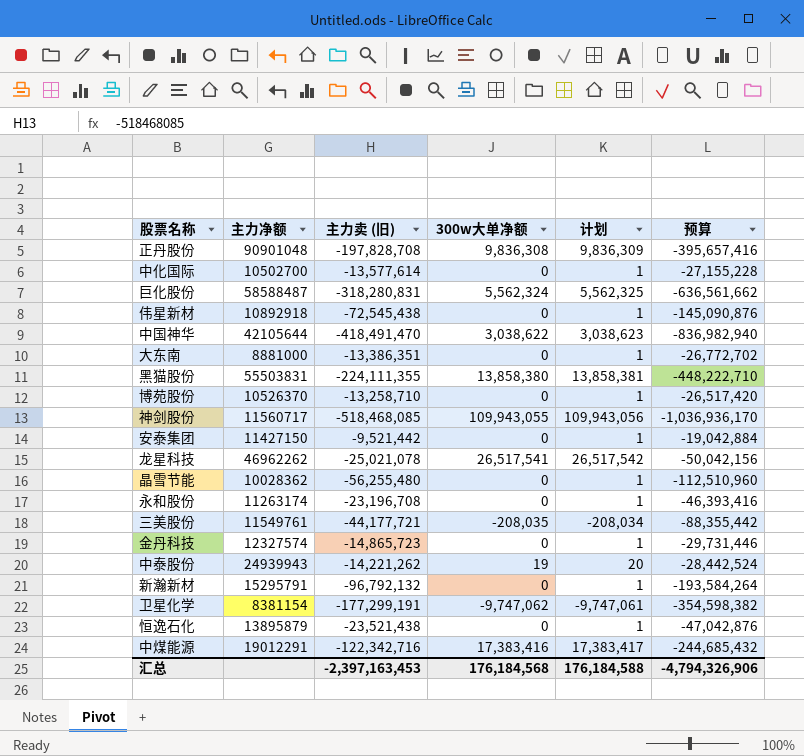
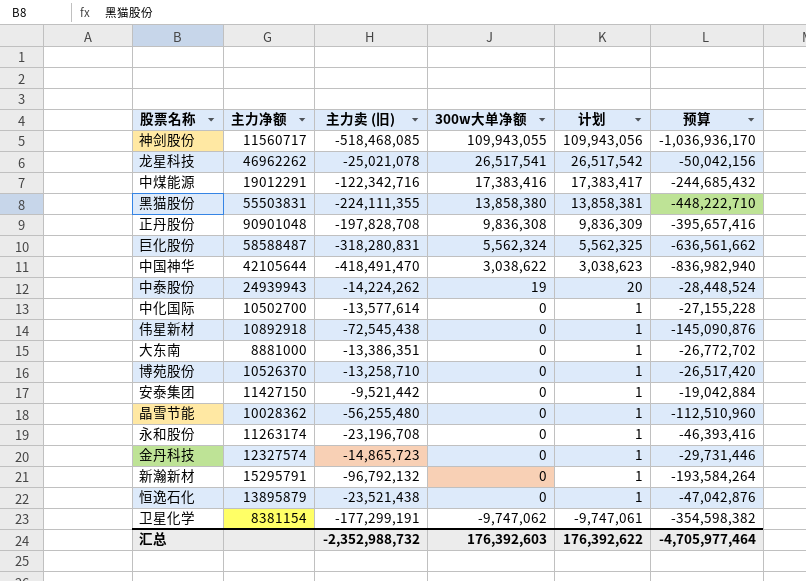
row order: none -> 300w大单净额 descending
row 三美股份: 11549761 | -44,177,721 | -208,035 | -208,034 | -88,355,442 -> none
中泰股份 | 主力卖 (旧): -14,221,262 -> -14,224,262
中泰股份 | 预算: -28,442,524 -> -28,448,524
汇总 | 主力卖 (旧): -2,397,163,453 -> -2,352,988,732
汇总 | 300w大单净额: 176,184,568 -> 176,392,603
汇总 | 计划: 176,184,588 -> 176,392,622
汇总 | 预算: -4,794,326,906 -> -4,705,977,464

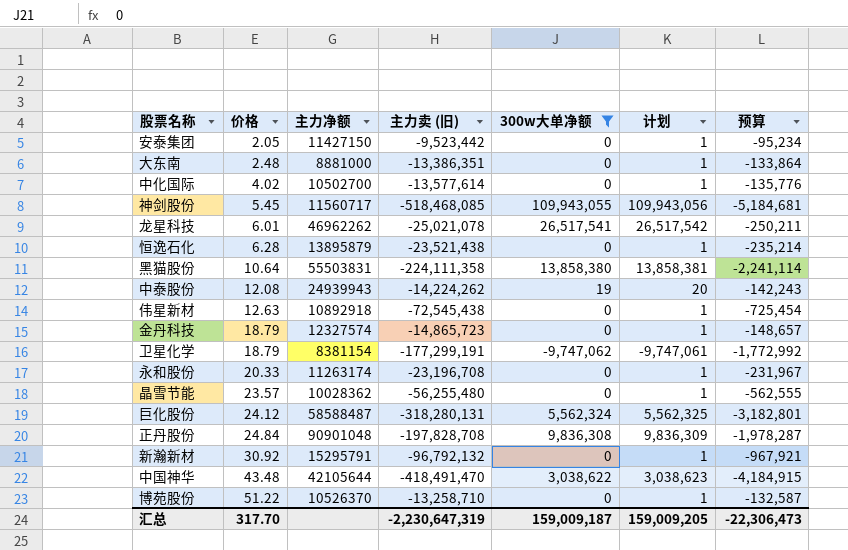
filter: none -> 300w大单净额 != 17,383,416
row order: 300w大单净额 descending -> 价格 ascending
column 价格 | position: none -> 2
column 预算 | formula: [主力卖 (旧)] * 2 -> [主力卖 (旧)] * 0.01
安泰集团 | 主力卖 (旧): -9,521,442 -> -9,523,442
黑猫股份 | 主力卖 (旧): -224,111,355 -> -224,111,358
巨化股份 | 主力卖 (旧): -318,280,831 -> -318,280,131
汇总 | 主力卖 (旧): -2,352,988,732 -> -2,230,647,319
汇总 | 300w大单净额: 176,392,603 -> 159,009,187
汇总 | 计划: 176,392,622 -> 159,009,205
汇总 | 预算: -4,705,977,464 -> -22,306,473

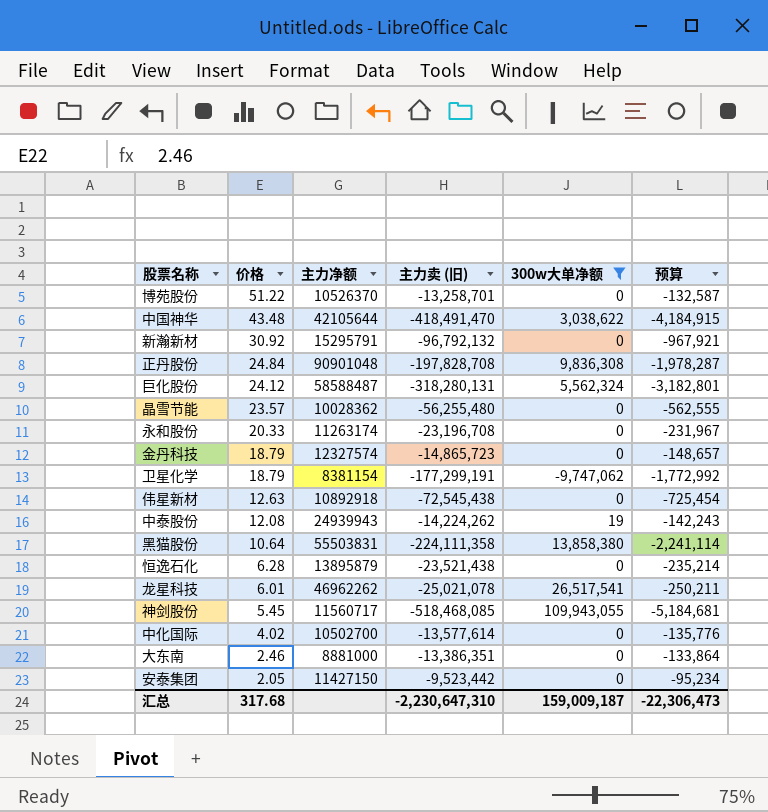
row order: 价格 ascending -> 价格 descending
column 计划 | formula: [300w大单净额] + 1 -> none
博苑股份 | 主力卖 (旧): -13,258,710 -> -13,258,701
大东南 | 价格: 2.48 -> 2.46
汇总 | 价格: 317.70 -> 317.68
汇总 | 主力卖 (旧): -2,230,647,319 -> -2,230,647,310

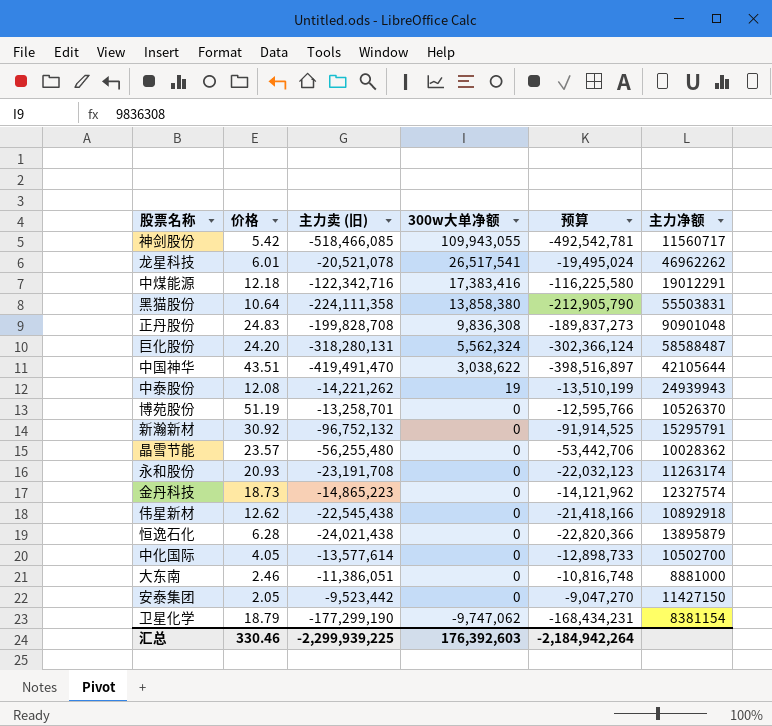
filter: 300w大单净额 != 17,383,416 -> none
row order: 价格 descending -> 300w大单净额 descending
column 预算 | formula: [主力卖 (旧)] * 0.01 -> [主力卖 (旧)] * 0.95
column 主力净额 | position: 3 -> 6
神剑股份 | 价格: 5.45 -> 5.42
神剑股份 | 主力卖 (旧): -518,468,085 -> -518,466,085
龙星科技 | 主力卖 (旧): -25,021,078 -> -20,521,078
正丹股份 | 价格: 24.84 -> 24.83
正丹股份 | 主力卖 (旧): -197,828,708 -> -199,828,708
巨化股份 | 价格: 24.12 -> 24.20
中国神华 | 价格: 43.48 -> 43.51
中国神华 | 主力卖 (旧): -418,491,470 -> -419,491,470
中泰股份 | 主力卖 (旧): -14,224,262 -> -14,221,262
博苑股份 | 价格: 51.22 -> 51.19
新瀚新材 | 主力卖 (旧): -96,792,132 -> -96,752,132
永和股份 | 价格: 20.33 -> 20.93
永和股份 | 主力卖 (旧): -23,196,708 -> -23,191,708
金丹科技 | 价格: 18.79 -> 18.73
金丹科技 | 主力卖 (旧): -14,865,723 -> -14,865,223
伟星新材 | 价格: 12.63 -> 12.62
伟星新材 | 主力卖 (旧): -72,545,438 -> -22,545,438
恒逸石化 | 主力卖 (旧): -23,521,438 -> -24,021,438
中化国际 | 价格: 4.02 -> 4.05
大东南 | 主力卖 (旧): -13,386,351 -> -11,386,051
卫星化学 | 主力卖 (旧): -177,299,191 -> -177,299,190
汇总 | 价格: 317.68 -> 330.46
汇总 | 主力卖 (旧): -2,230,647,310 -> -2,299,939,225
汇总 | 300w大单净额: 159,009,187 -> 176,392,603
汇总 | 预算: -22,306,473 -> -2,184,942,264

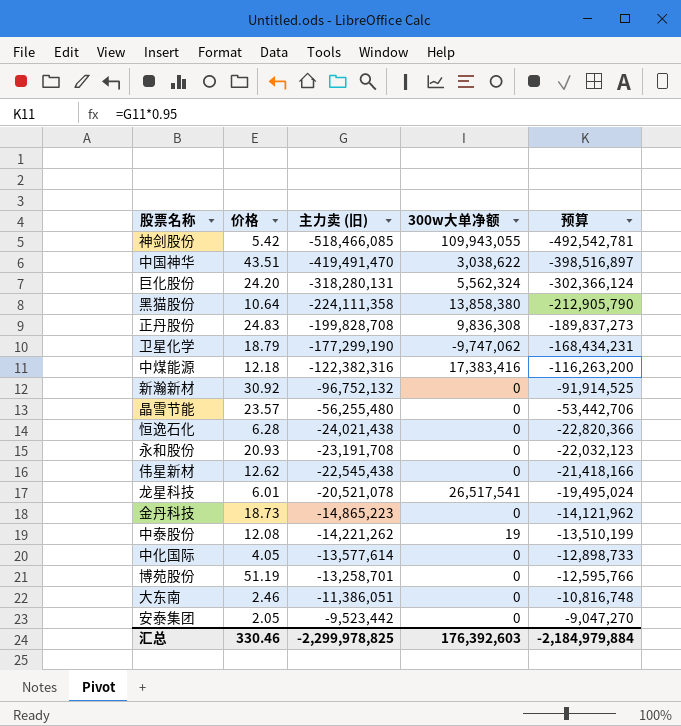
row order: 300w大单净额 descending -> 主力卖 (旧) ascending
column 主力净额 | position: 6 -> none
中煤能源 | 主力卖 (旧): -122,342,716 -> -122,382,316
中煤能源 | 预算: -116,225,580 -> -116,263,200
汇总 | 主力卖 (旧): -2,299,939,225 -> -2,299,978,825
汇总 | 预算: -2,184,942,264 -> -2,184,979,884

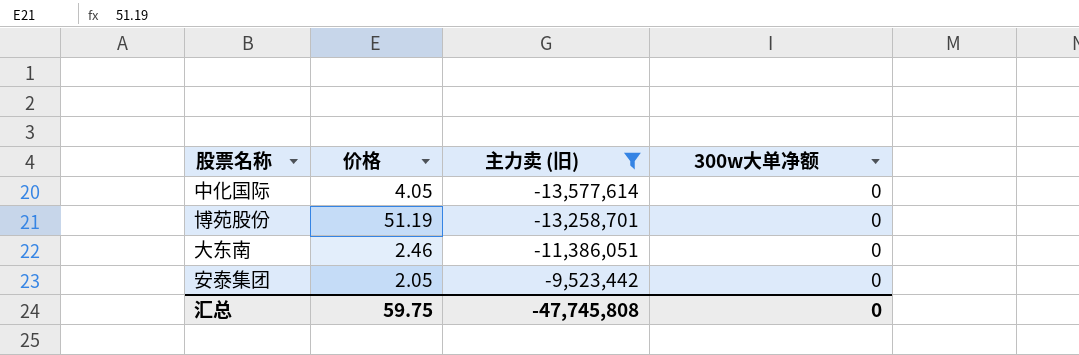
filter: none -> 主力卖 (旧) >= -13,577,614
column 预算 | formula: [主力卖 (旧)] * 0.95 -> none
汇总 | 价格: 330.46 -> 59.75
汇总 | 主力卖 (旧): -2,299,978,825 -> -47,745,808
汇总 | 300w大单净额: 176,392,603 -> 0

